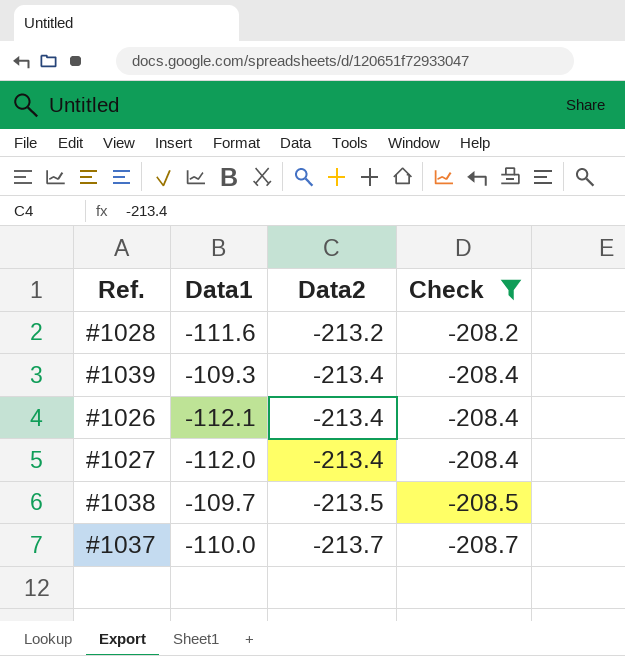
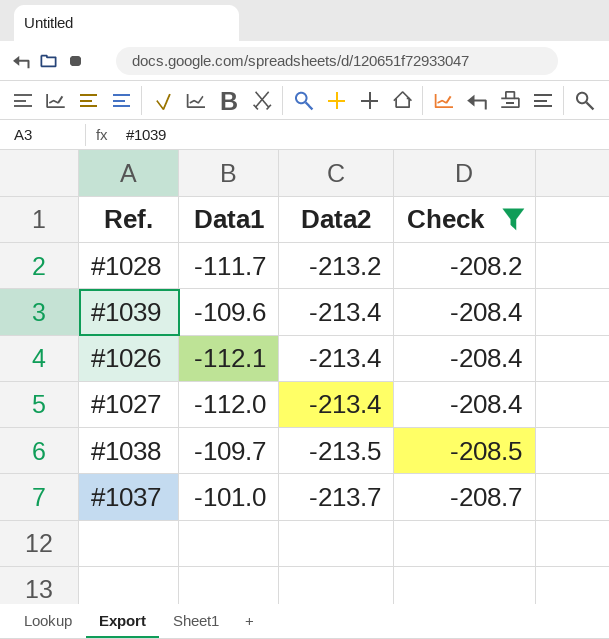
#1028 | Data1: -111.6 -> -111.7
#1039 | Data1: -109.3 -> -109.6
#1037 | Data1: -110.0 -> -101.0

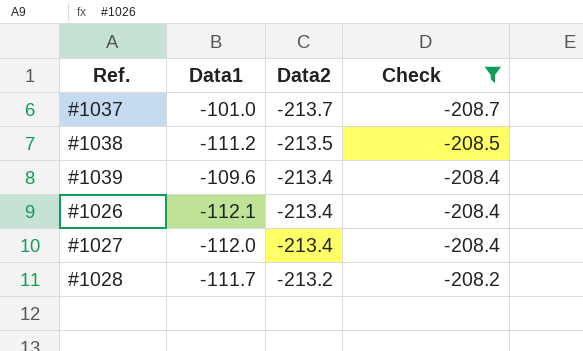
row order: Data2 descending -> Data2 ascending
#1038 | Data1: -109.7 -> -111.2

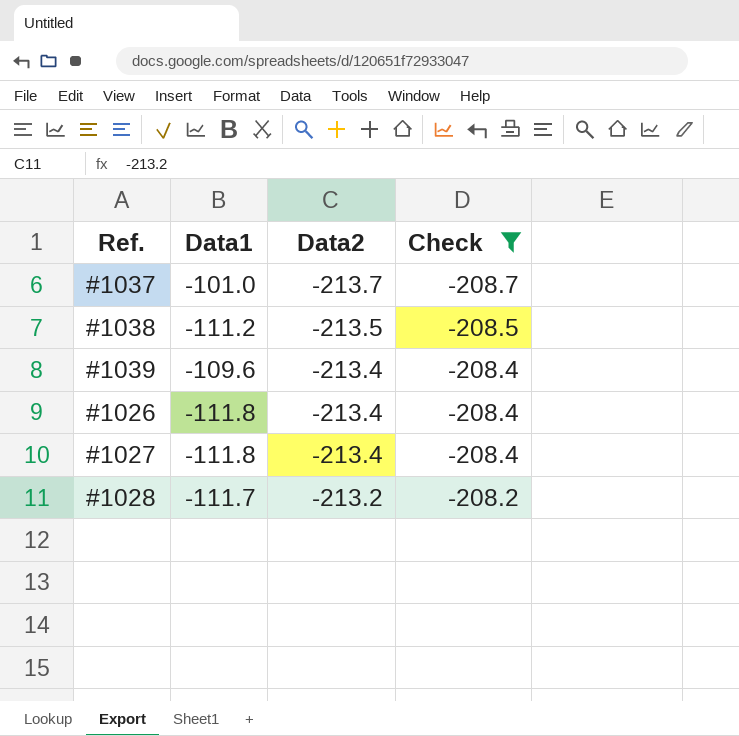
#1026 | Data1: -112.1 -> -111.8
#1027 | Data1: -112.0 -> -111.8

